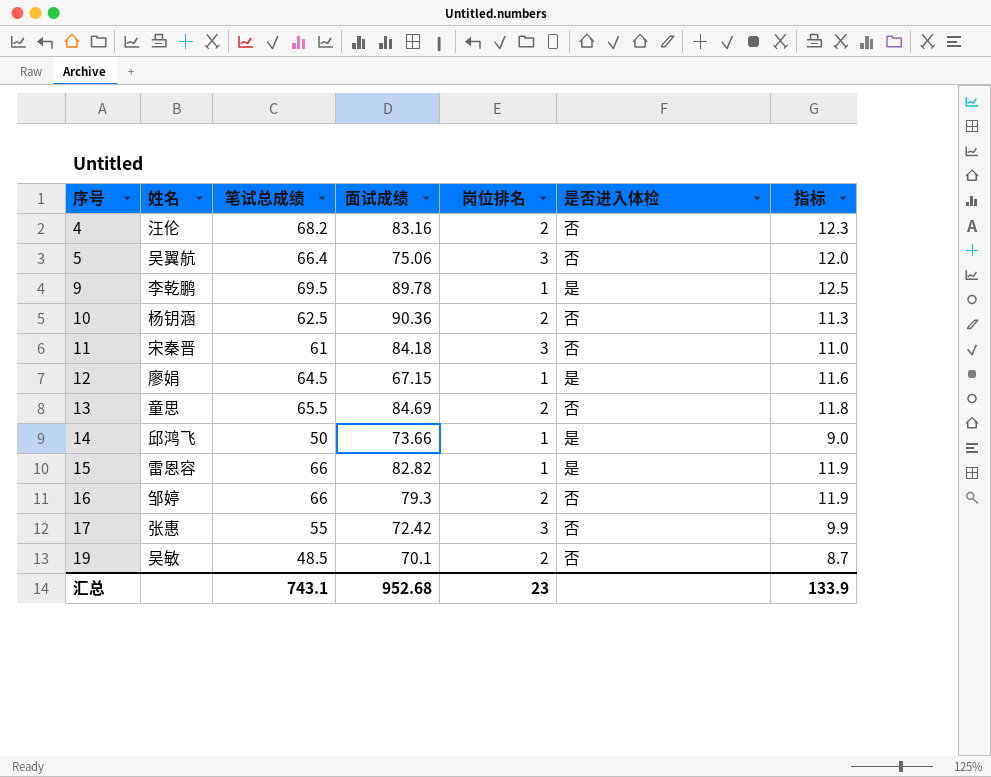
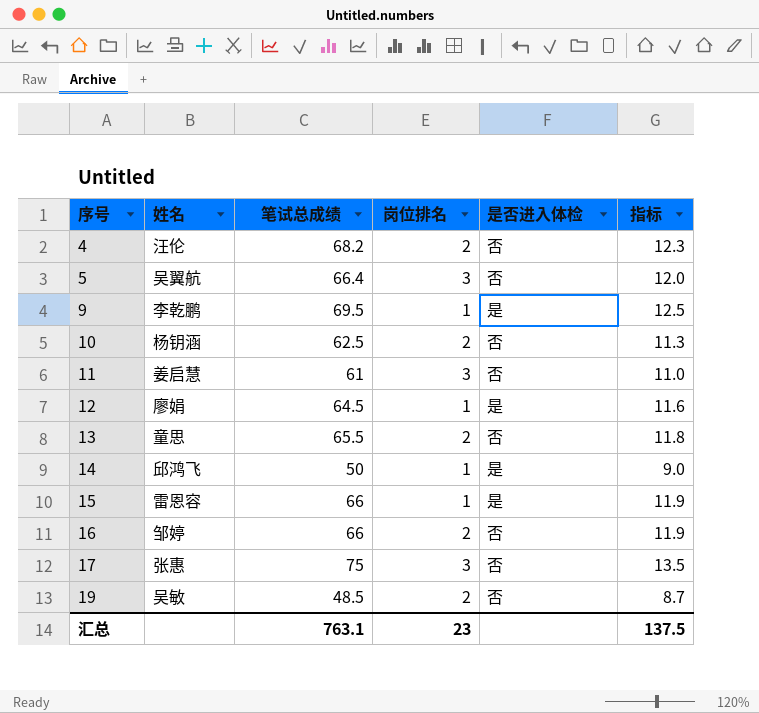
column 面试成绩 | position: 4 -> none
11 | 姓名: 宋秦晋 -> 姜启慧
17 | 笔试总成绩: 55 -> 75
17 | 指标: 9.9 -> 13.5
汇总 | 笔试总成绩: 743.1 -> 763.1
汇总 | 指标: 133.9 -> 137.5

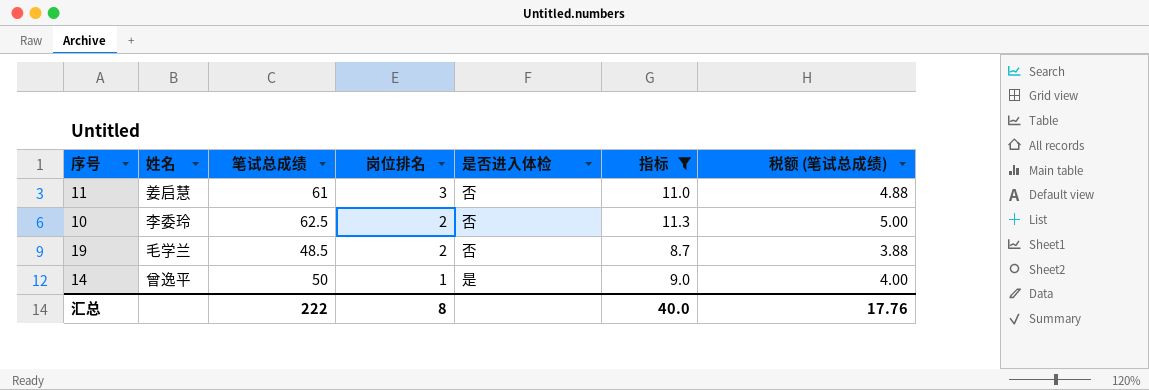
filter: none -> 指标 <= 11.3
row order: 序号 ascending -> 岗位排名 descending
column 税额 (笔试总成绩) | formula: none -> [笔试总成绩] * 0.08
10 | 姓名: 杨钥涵 -> 李委玲
19 | 姓名: 吴敏 -> 毛学兰
14 | 姓名: 邱鸿飞 -> 曾逸平
汇总 | 笔试总成绩: 763.1 -> 222
汇总 | 岗位排名: 23 -> 8
汇总 | 指标: 137.5 -> 40.0

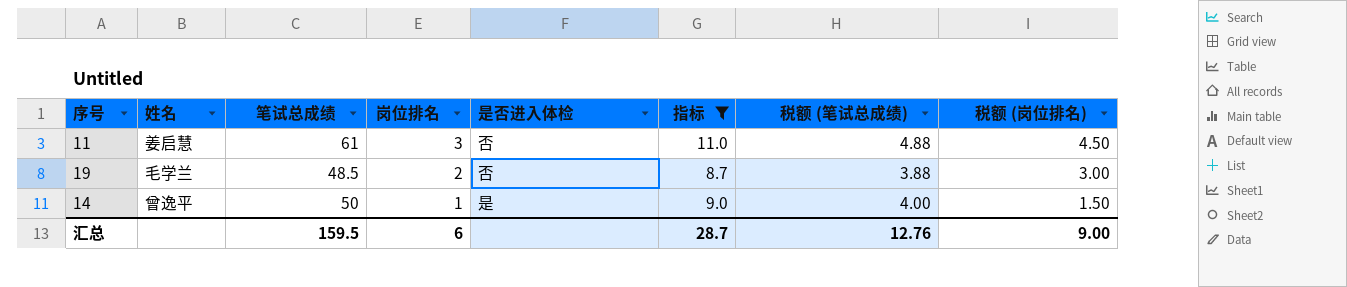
column 税额 (岗位排名) | formula: none -> [岗位排名] * 1.5
row 10: 李委玲 | 62.5 | 2 | 否 | 11.3 | 5.00 -> none
汇总 | 笔试总成绩: 222 -> 159.5
汇总 | 岗位排名: 8 -> 6
汇总 | 指标: 40.0 -> 28.7
汇总 | 税额 (笔试总成绩): 17.76 -> 12.76

